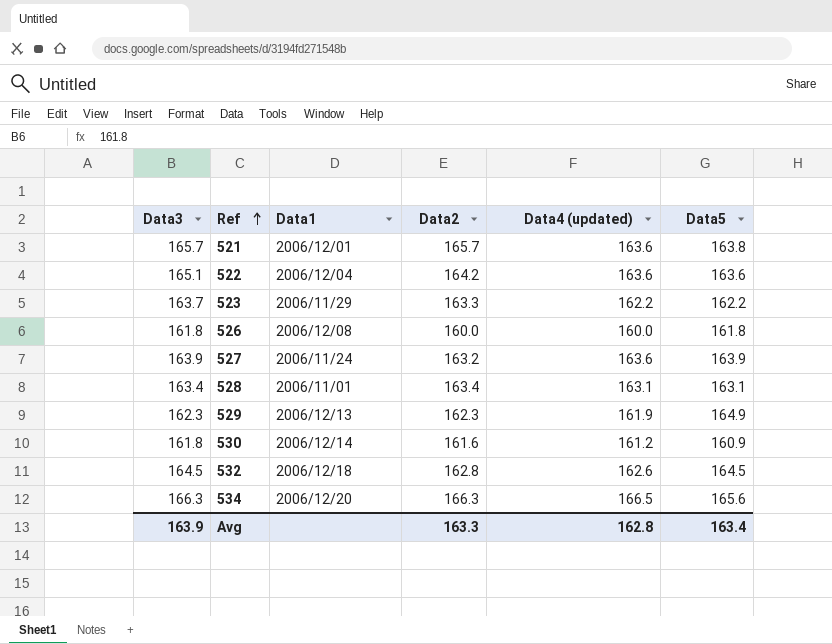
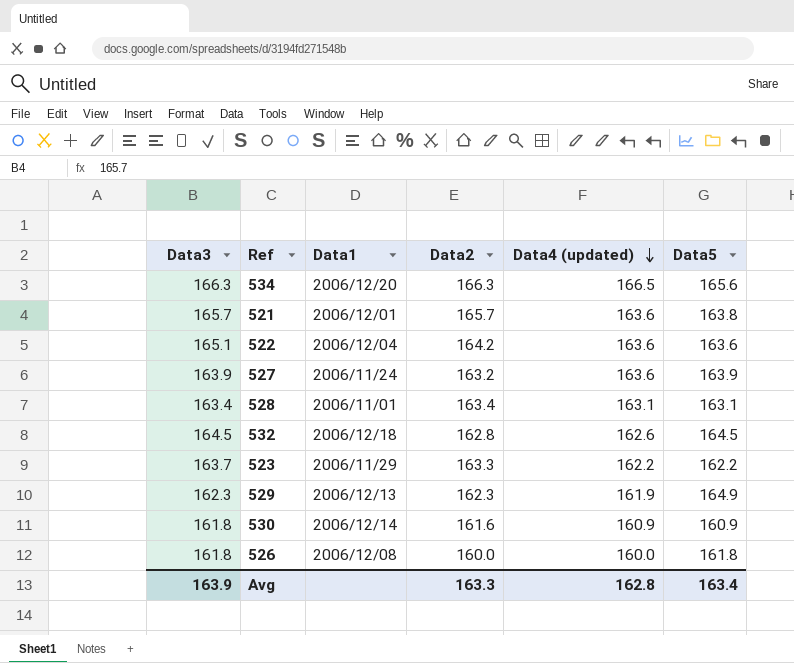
row order: Ref ascending -> Data4 (updated) descending
530 | Data4 (updated): 161.2 -> 160.9

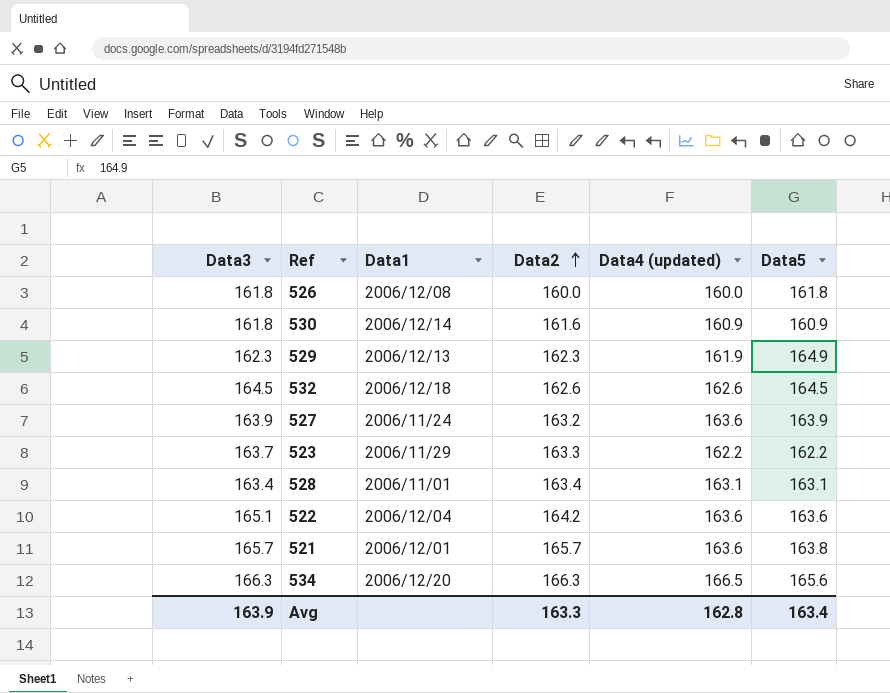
row order: Data4 (updated) descending -> Data2 ascending
532 | Data2: 162.8 -> 162.6

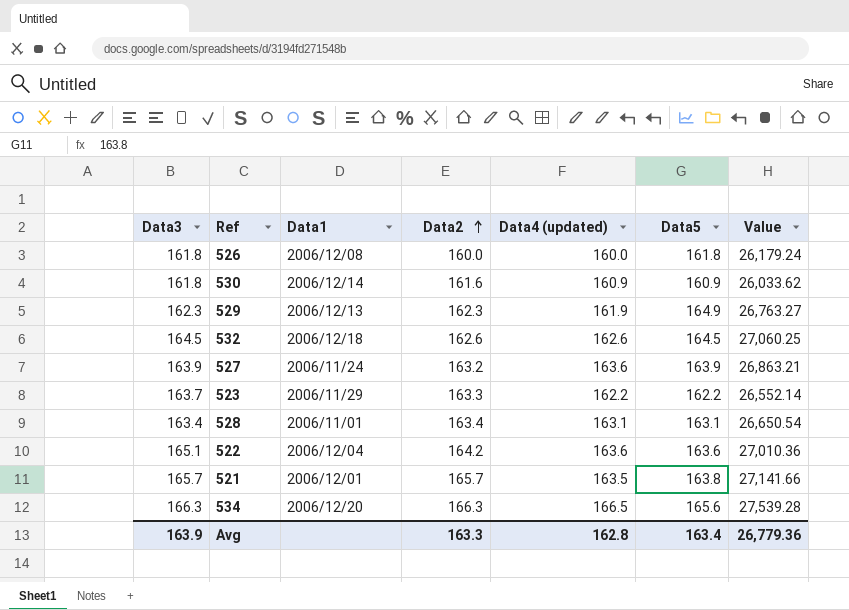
column Value | formula: none -> [Data3] * [Data5]
521 | Data4 (updated): 163.6 -> 163.5

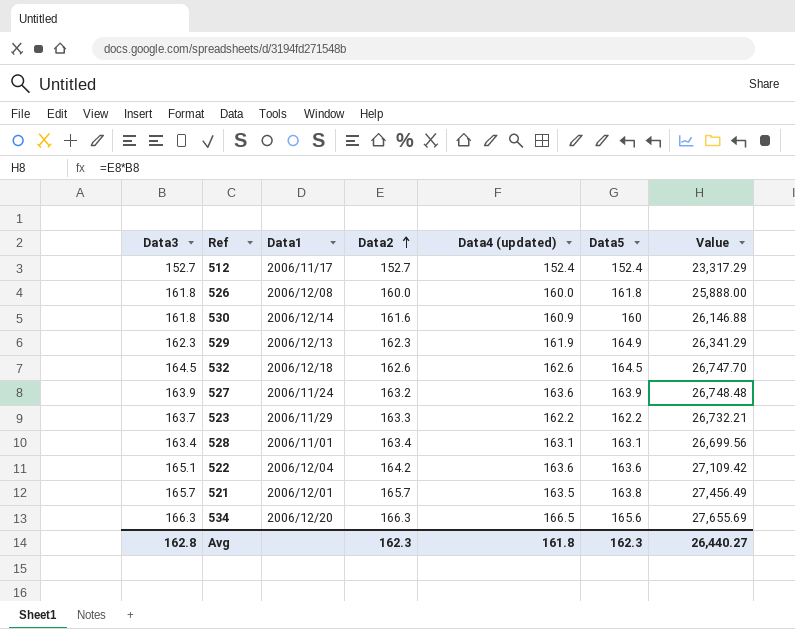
column Value | formula: [Data3] * [Data5] -> [Data3] * [Data2]
row 512: none -> 152.7 | 2006/11/17 | 152.7 | 152.4 | 152.4 | 23,317.29
530 | Data5: 160.9 -> 160
Avg | Data3: 163.9 -> 162.8
Avg | Data2: 163.3 -> 162.3
Avg | Data4 (updated): 162.8 -> 161.8
Avg | Data5: 163.4 -> 162.3
Avg | Value: 26,779.36 -> 26,440.27

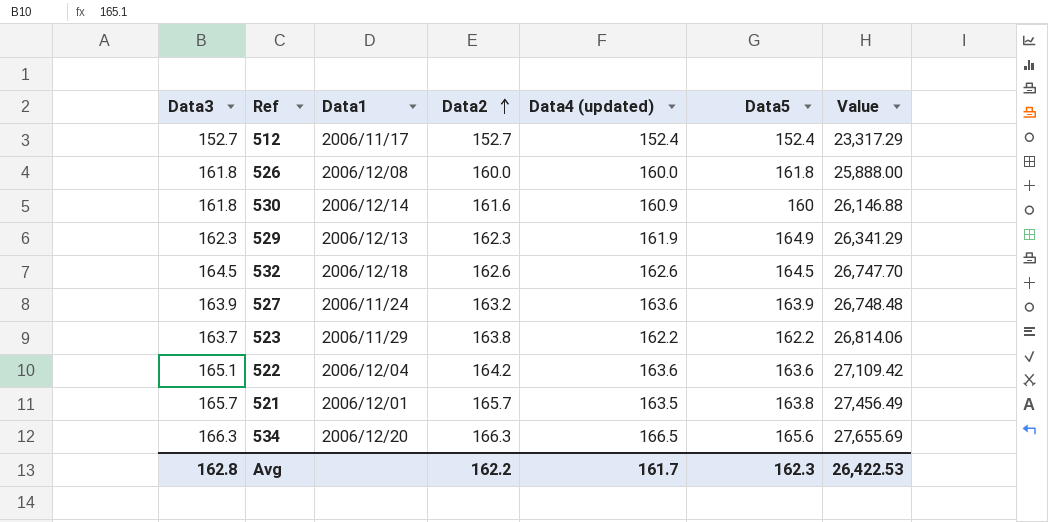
row 528: 163.4 | 2006/11/01 | 163.4 | 163.1 | 163.1 | 26,699.56 -> none
523 | Data2: 163.3 -> 163.8
523 | Value: 26,732.21 -> 26,814.06
Avg | Data2: 162.3 -> 162.2
Avg | Data4 (updated): 161.8 -> 161.7
Avg | Value: 26,440.27 -> 26,422.53

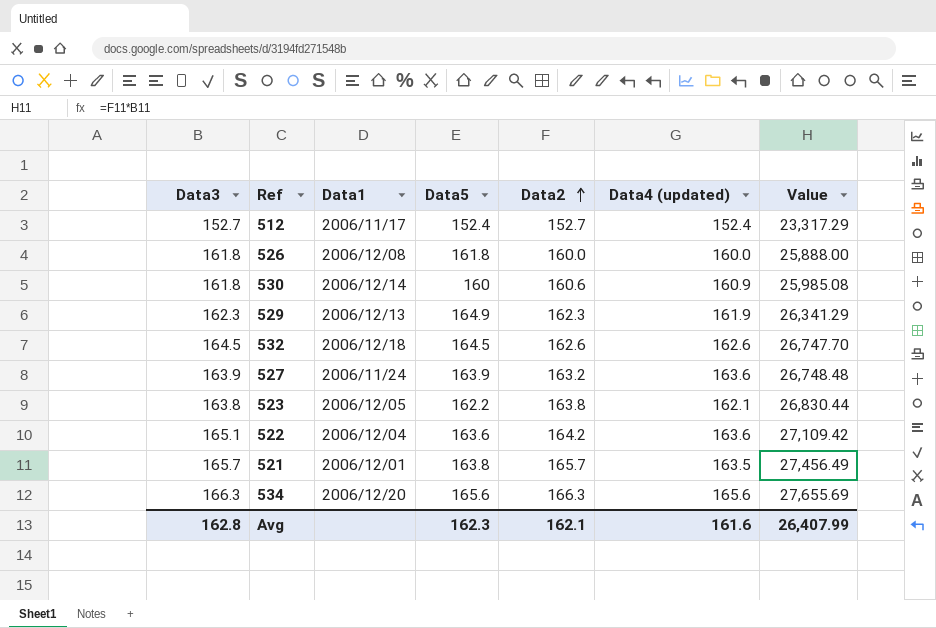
column Data5 | position: 6 -> 4
530 | Data2: 161.6 -> 160.6
530 | Value: 26,146.88 -> 25,985.08
523 | Data3: 163.7 -> 163.8
523 | Data1: 2006/11/29 -> 2006/12/05
523 | Data4 (updated): 162.2 -> 162.1
523 | Value: 26,814.06 -> 26,830.44
534 | Data4 (updated): 166.5 -> 165.6
Avg | Data2: 162.2 -> 162.1
Avg | Data4 (updated): 161.7 -> 161.6
Avg | Value: 26,422.53 -> 26,407.99

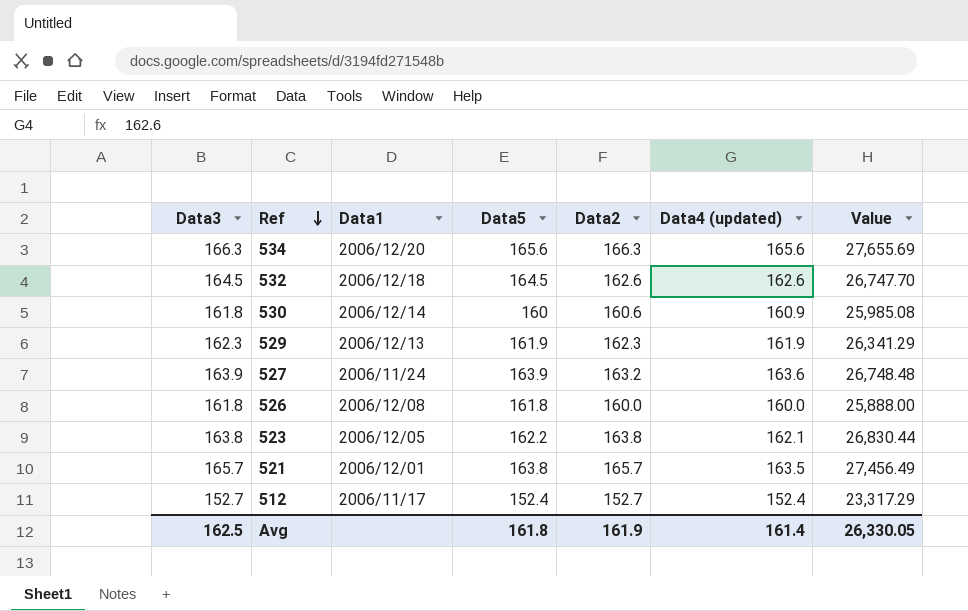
row order: Data2 ascending -> Ref descending
row 522: 165.1 | 2006/12/04 | 163.6 | 164.2 | 163.6 | 27,109.42 -> none
529 | Data5: 164.9 -> 161.9
Avg | Data3: 162.8 -> 162.5
Avg | Data5: 162.3 -> 161.8
Avg | Data2: 162.1 -> 161.9
Avg | Data4 (updated): 161.6 -> 161.4
Avg | Value: 26,407.99 -> 26,330.05

